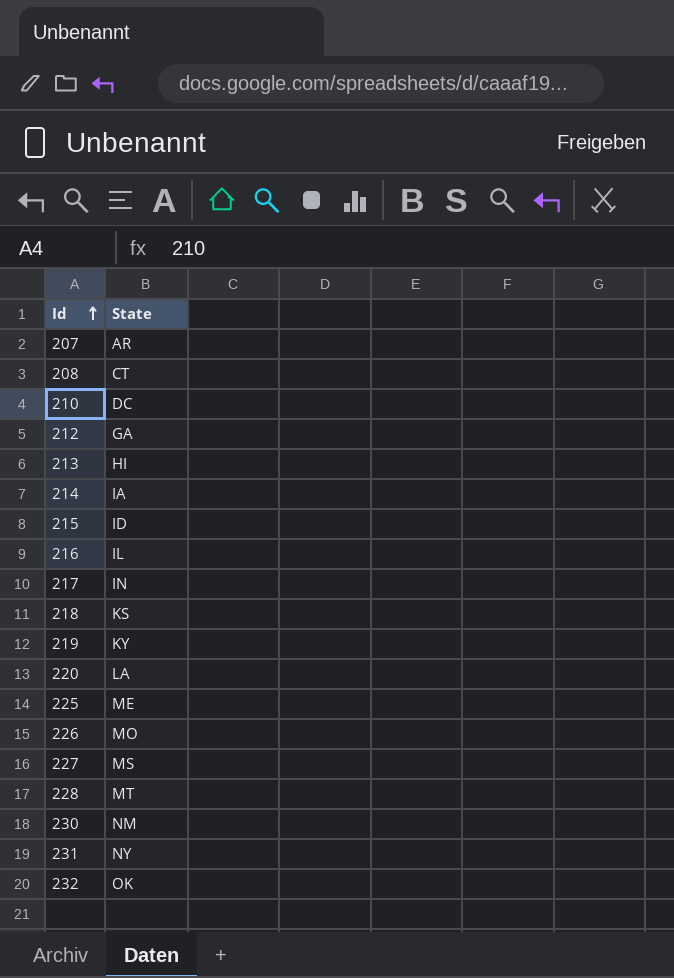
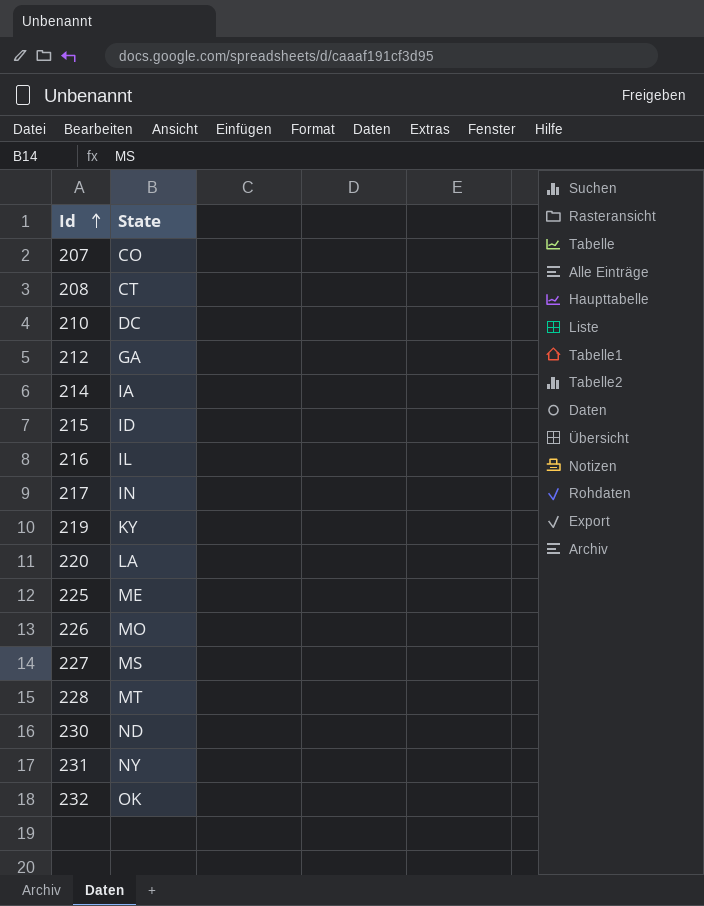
row 213: HI -> none
row 218: KS -> none
207 | State: AR -> CO
230 | State: NM -> ND

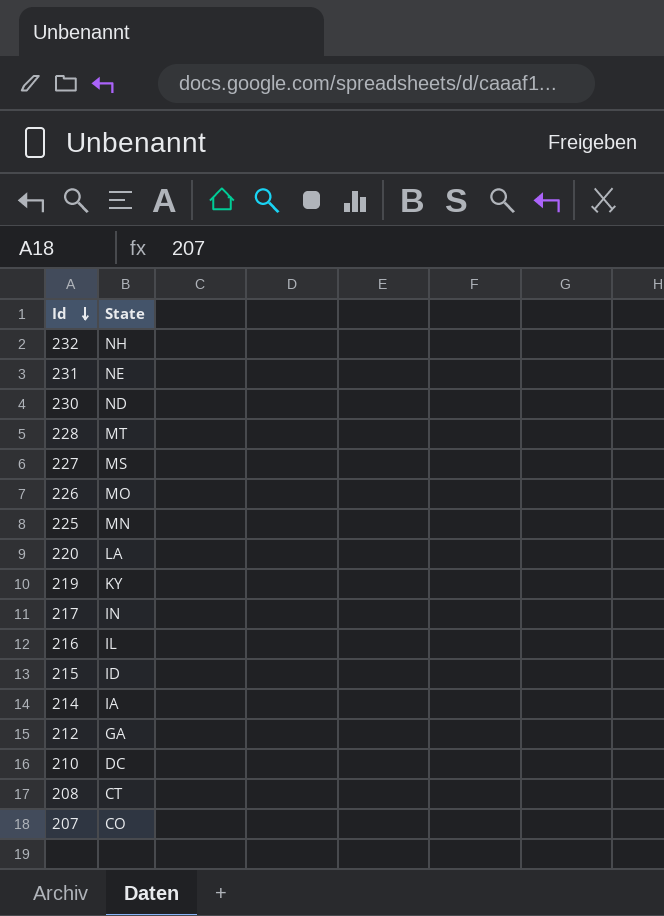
row order: Id ascending -> Id descending
232 | State: OK -> NH
231 | State: NY -> NE
225 | State: ME -> MN

